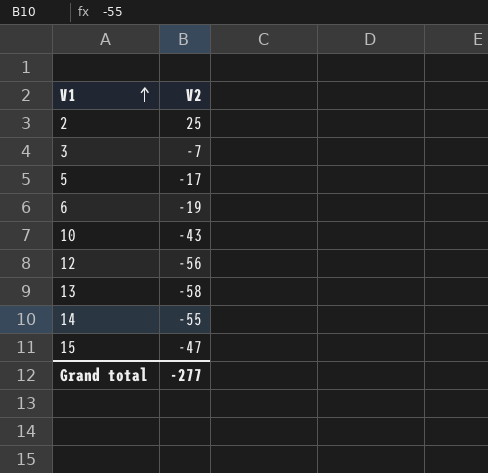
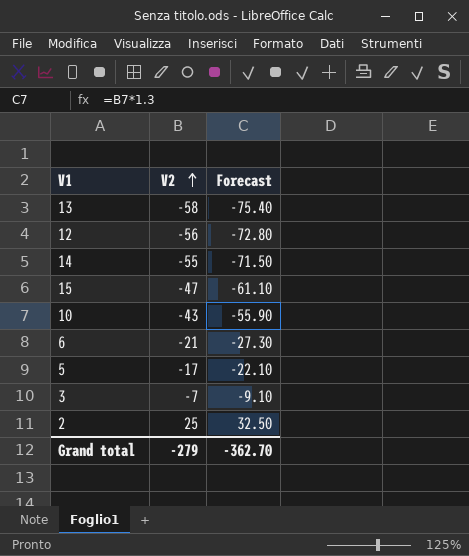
row order: V1 ascending -> V2 ascending
column Forecast | formula: none -> [V2] * 1.3
6 | V2: -19 -> -21
Grand total | V2: -277 -> -279

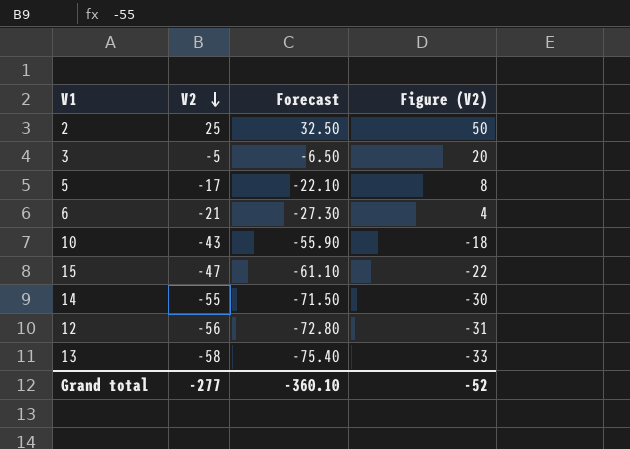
row order: V2 ascending -> V2 descending
column Figure (V2) | formula: none -> [V2] + 25
3 | V2: -7 -> -5
3 | Forecast: -9.10 -> -6.50
Grand total | V2: -279 -> -277
Grand total | Forecast: -362.70 -> -360.10

